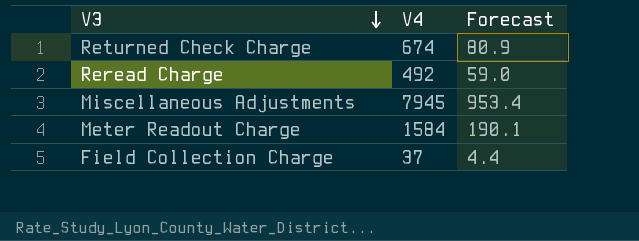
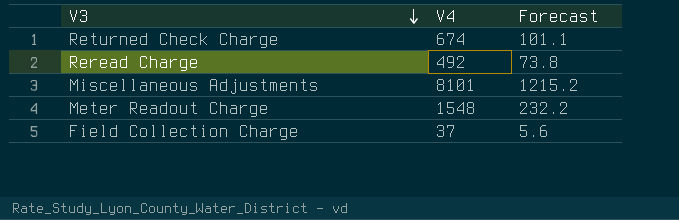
column Forecast | formula: [V4] * 0.12 -> [V4] * 0.15
Miscellaneous Adjustments | V4: 7945 -> 8101
Meter Readout Charge | V4: 1584 -> 1548

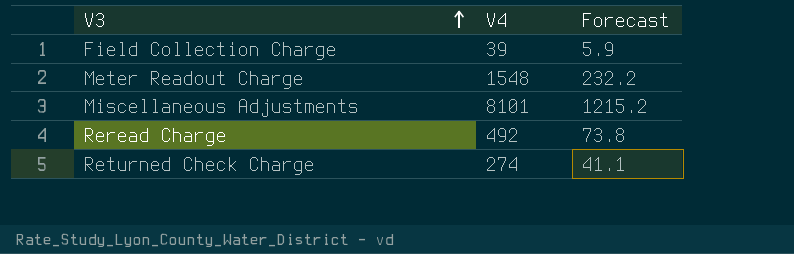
row order: V3 descending -> V3 ascending
Field Collection Charge | V4: 37 -> 39
Field Collection Charge | Forecast: 5.6 -> 5.9
Returned Check Charge | V4: 674 -> 274
Returned Check Charge | Forecast: 101.1 -> 41.1

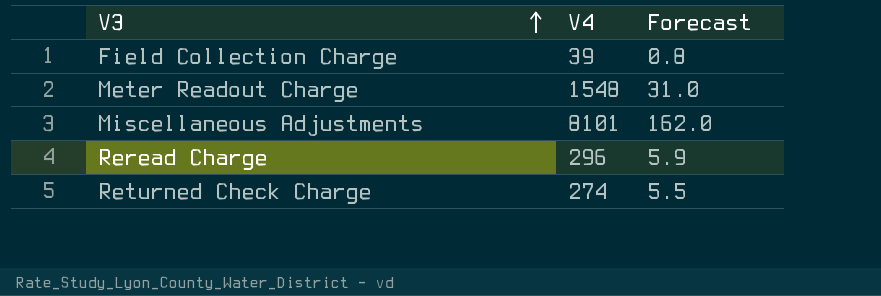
column Forecast | formula: [V4] * 0.15 -> [V4] * 0.02
Reread Charge | V4: 492 -> 296

